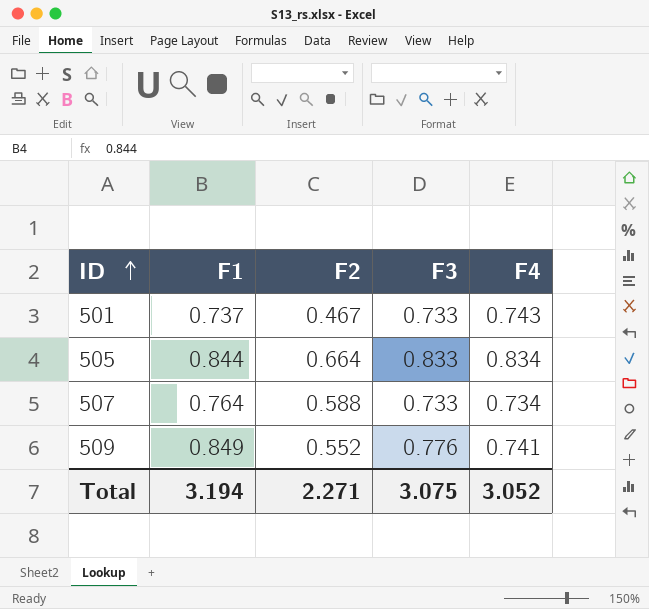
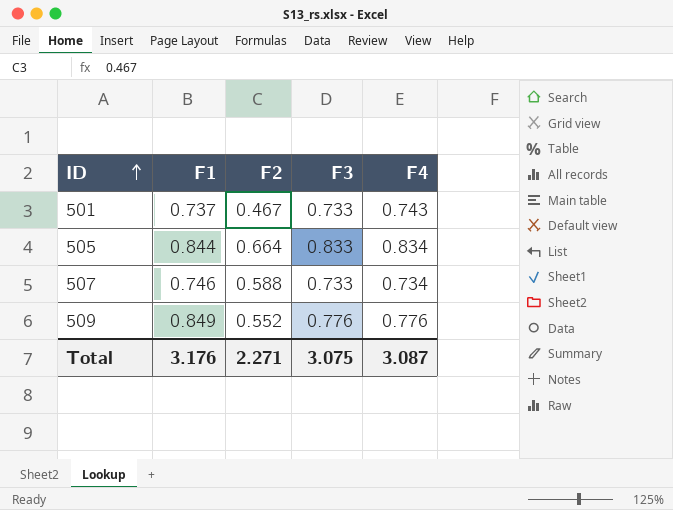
507 | F1: 0.764 -> 0.746
509 | F4: 0.741 -> 0.776
Total | F1: 3.194 -> 3.176
Total | F4: 3.052 -> 3.087

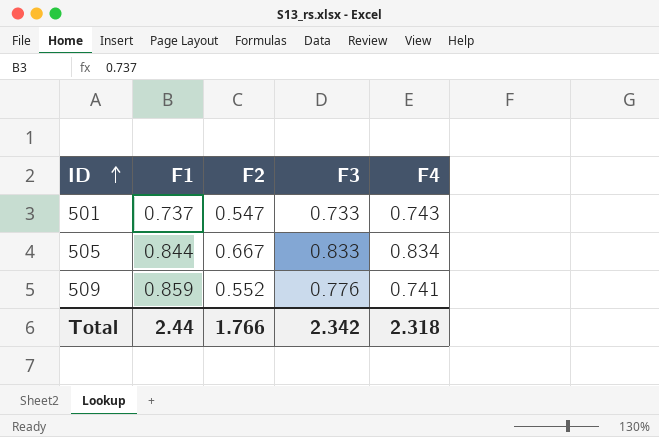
row 507: 0.746 | 0.588 | 0.733 | 0.734 -> none
501 | F2: 0.467 -> 0.547
505 | F2: 0.664 -> 0.667
509 | F1: 0.849 -> 0.859
509 | F4: 0.776 -> 0.741
Total | F1: 3.176 -> 2.44
Total | F2: 2.271 -> 1.766
Total | F3: 3.075 -> 2.342
Total | F4: 3.087 -> 2.318

